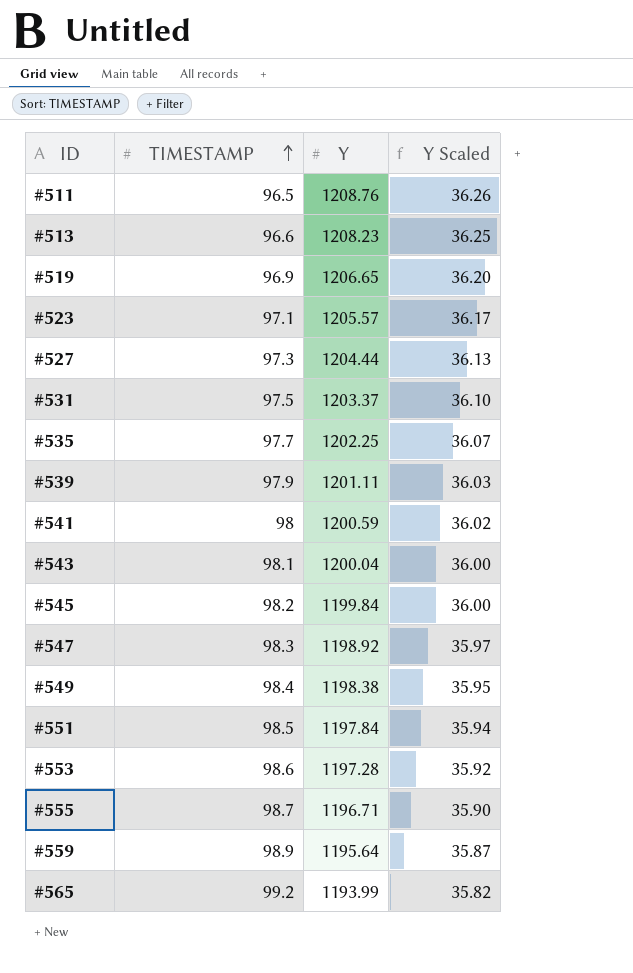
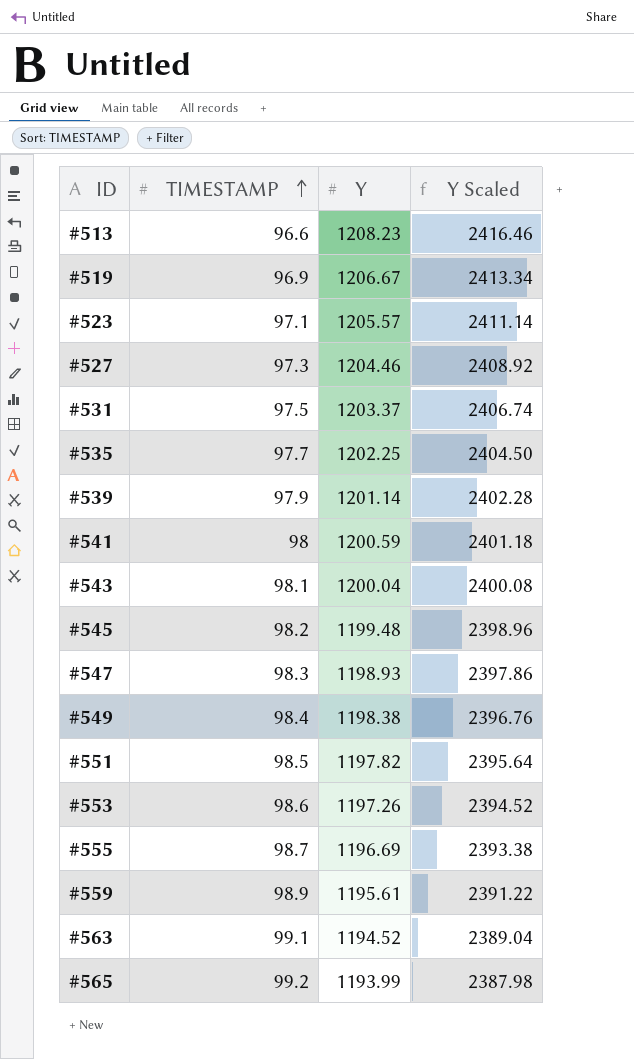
column Y Scaled | formula: [Y] * 0.03 -> [Y] * 2
row #511: 96.5 | 1208.76 | 36.26 -> none
#519 | Y: 1206.65 -> 1206.67
#527 | Y: 1204.44 -> 1204.46
#539 | Y: 1201.11 -> 1201.14
#545 | Y: 1199.84 -> 1199.48
#547 | Y: 1198.92 -> 1198.93
#551 | Y: 1197.84 -> 1197.82
#553 | Y: 1197.28 -> 1197.26
#555 | Y: 1196.71 -> 1196.69
#559 | Y: 1195.64 -> 1195.61
row #563: none -> 99.1 | 1194.52 | 2389.04

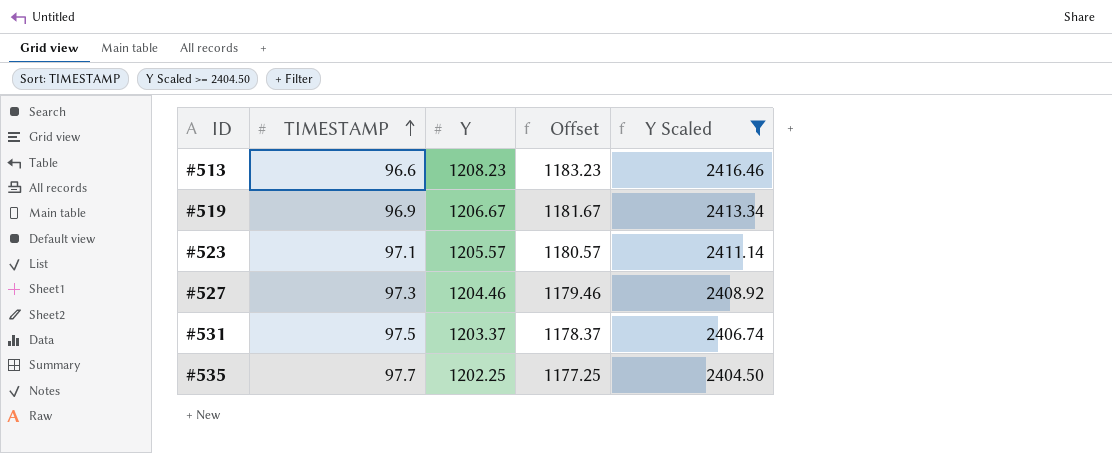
filter: none -> Y Scaled >= 2404.50
column Offset | formula: none -> [Y] - 25

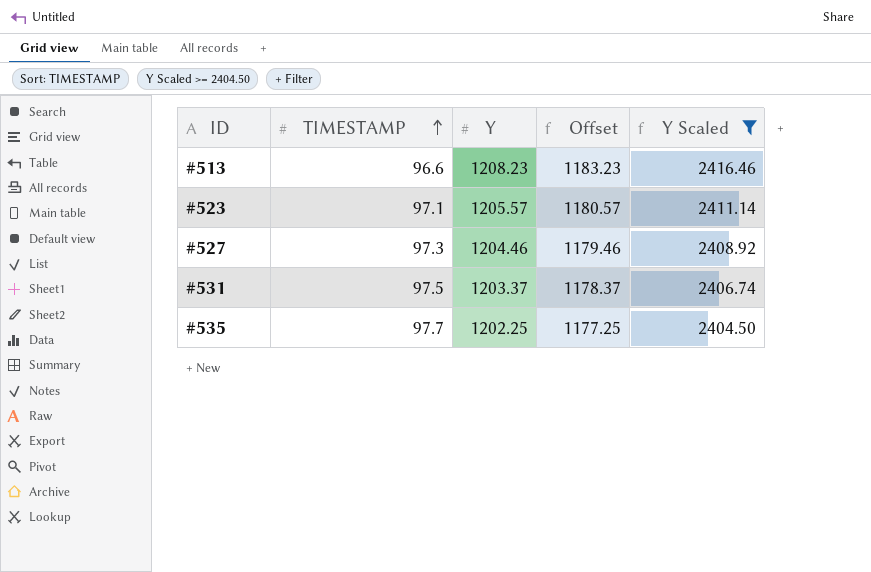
row #519: 96.9 | 1206.67 | 1181.67 | 2413.34 -> none

